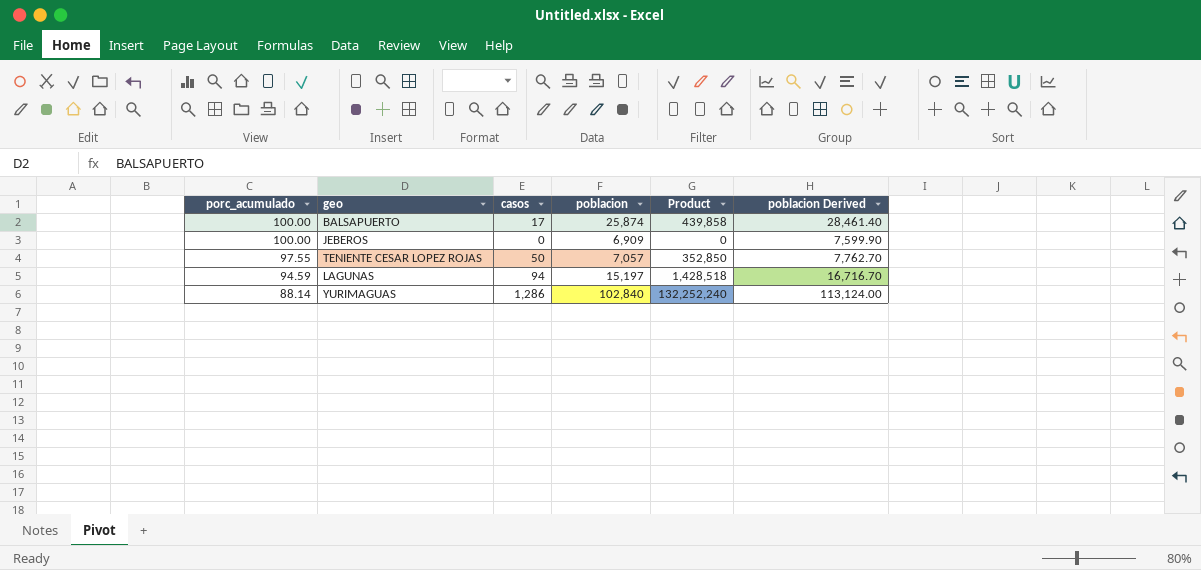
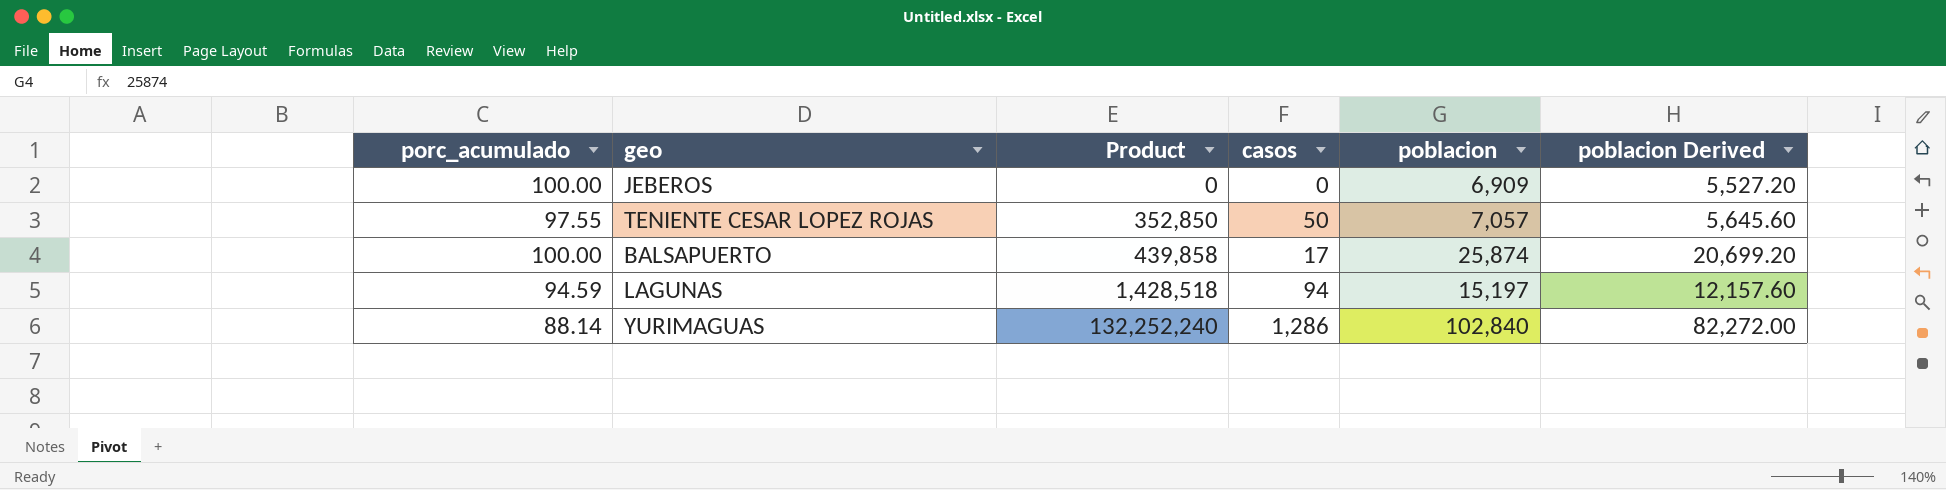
row order: porc_acumulado descending -> Product ascending
column Product | position: 5 -> 3
column poblacion Derived | formula: [poblacion] * 1.1 -> [poblacion] * 0.8

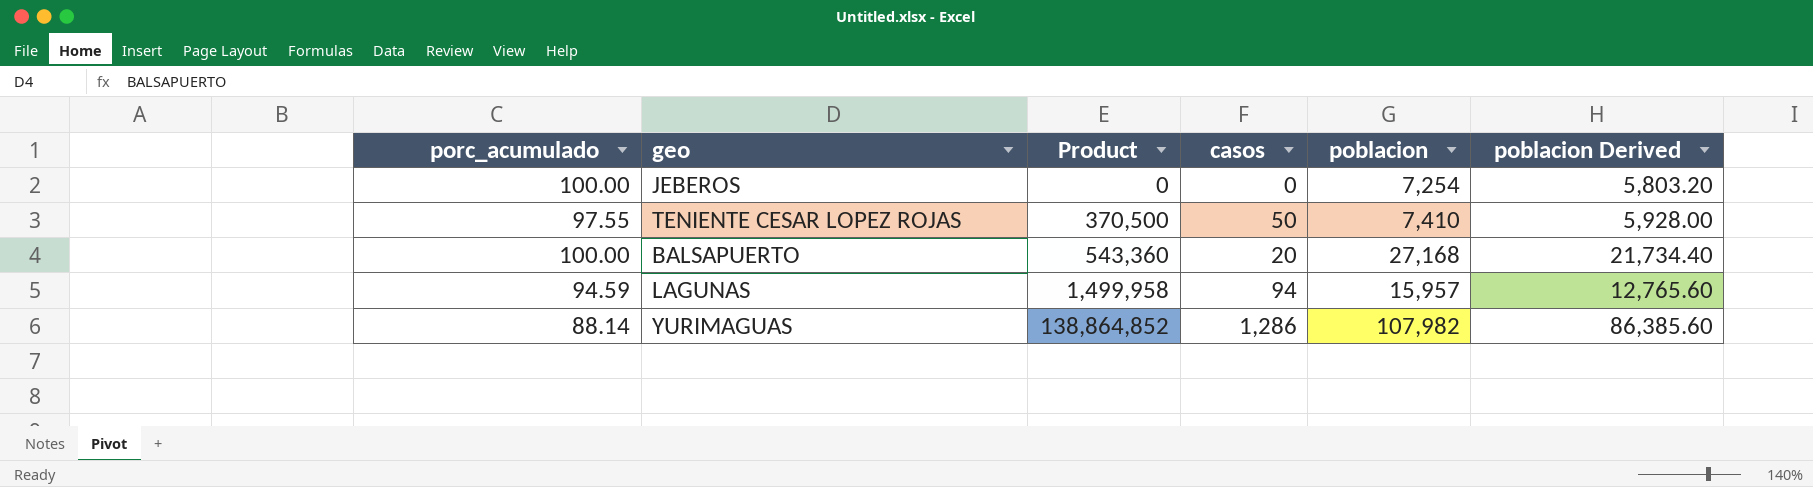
JEBEROS | poblacion: 6,909 -> 7,254
JEBEROS | poblacion Derived: 5,527.20 -> 5,803.20
TENIENTE CESAR LOPEZ ROJAS | Product: 352,850 -> 370,500
TENIENTE CESAR LOPEZ ROJAS | poblacion: 7,057 -> 7,410
TENIENTE CESAR LOPEZ ROJAS | poblacion Derived: 5,645.60 -> 5,928.00
BALSAPUERTO | Product: 439,858 -> 543,360
BALSAPUERTO | casos: 17 -> 20
BALSAPUERTO | poblacion: 25,874 -> 27,168
BALSAPUERTO | poblacion Derived: 20,699.20 -> 21,734.40
LAGUNAS | Product: 1,428,518 -> 1,499,958
LAGUNAS | poblacion: 15,197 -> 15,957
LAGUNAS | poblacion Derived: 12,157.60 -> 12,765.60
YURIMAGUAS | Product: 132,252,240 -> 138,864,852
YURIMAGUAS | poblacion: 102,840 -> 107,982
YURIMAGUAS | poblacion Derived: 82,272.00 -> 86,385.60

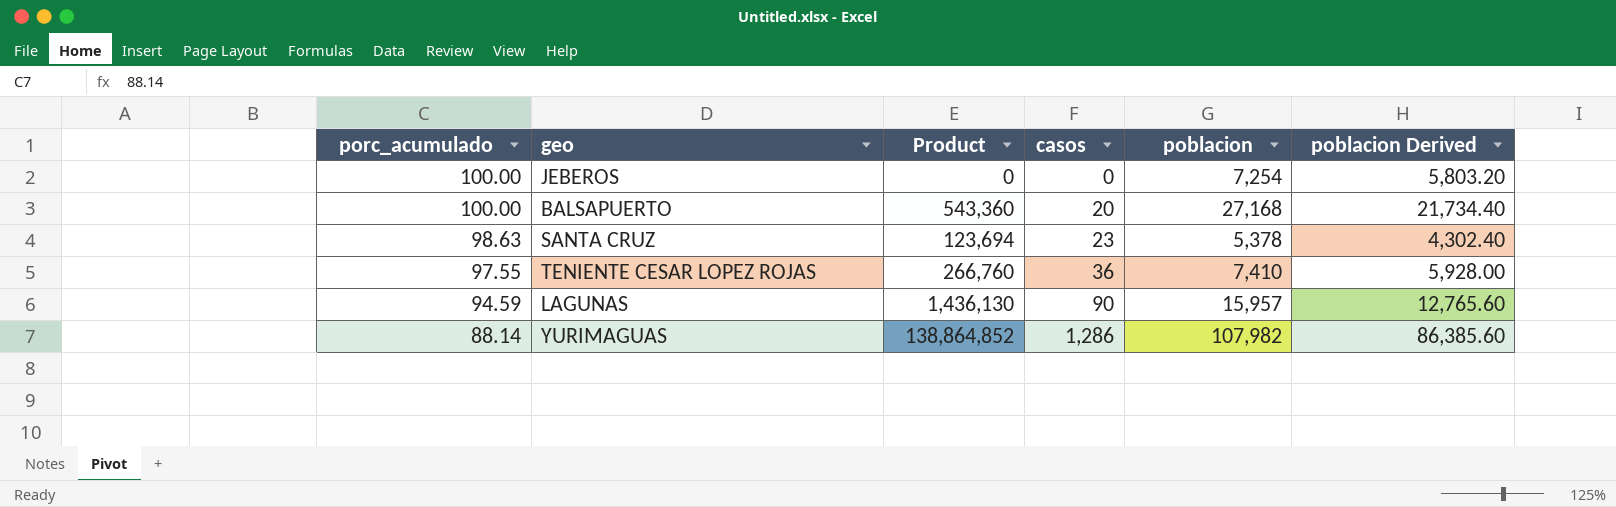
row order: Product ascending -> porc_acumulado descending
row SANTA CRUZ: none -> 98.63 | 123,694 | 23 | 5,378 | 4,302.40
TENIENTE CESAR LOPEZ ROJAS | Product: 370,500 -> 266,760
TENIENTE CESAR LOPEZ ROJAS | casos: 50 -> 36
LAGUNAS | Product: 1,499,958 -> 1,436,130
LAGUNAS | casos: 94 -> 90

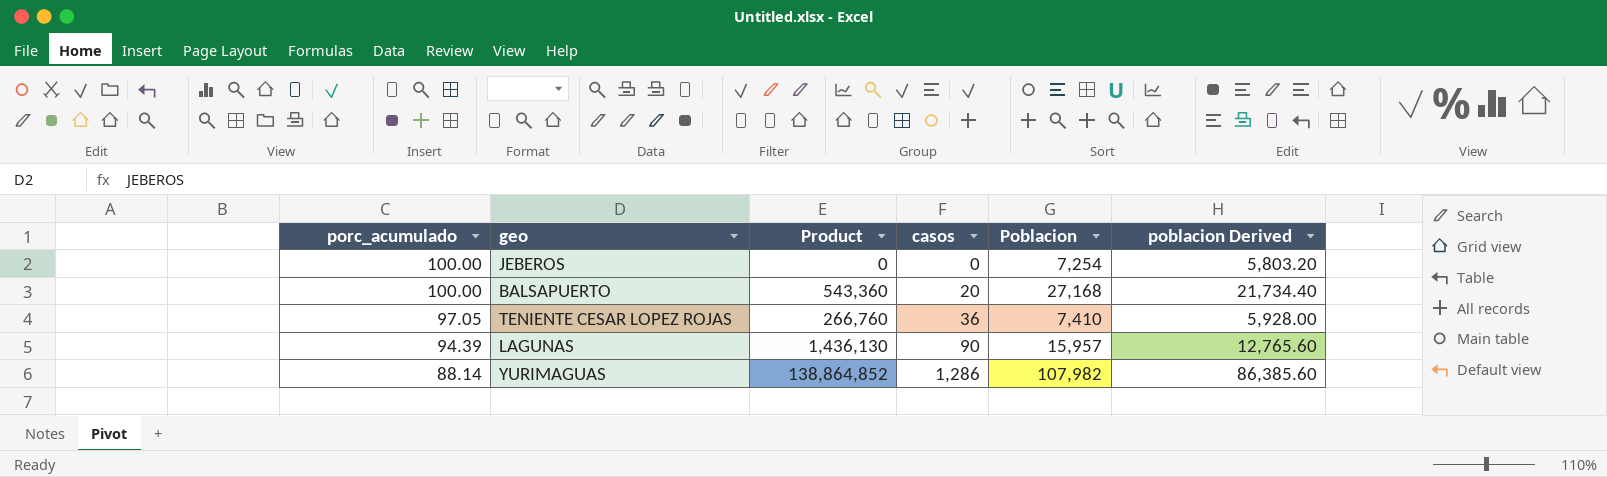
column name: poblacion -> Poblacion
row SANTA CRUZ: 98.63 | 123,694 | 23 | 5,378 | 4,302.40 -> none
TENIENTE CESAR LOPEZ ROJAS | porc_acumulado: 97.55 -> 97.05
LAGUNAS | porc_acumulado: 94.59 -> 94.39

